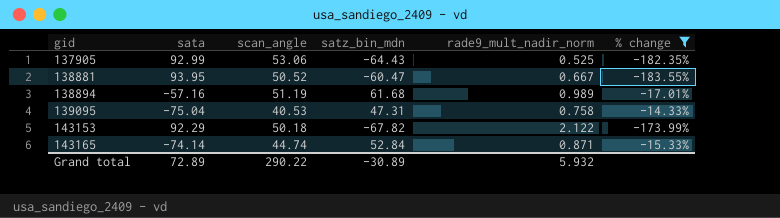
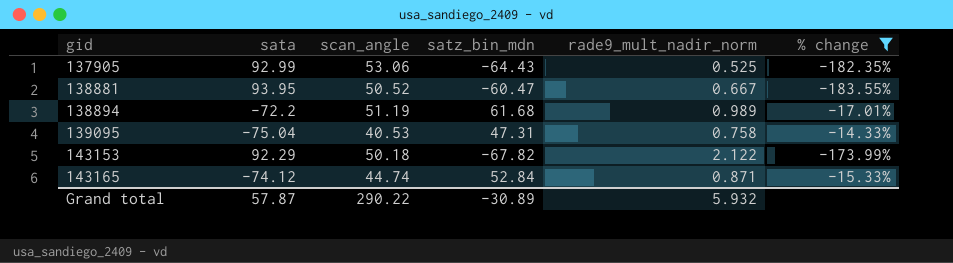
138894 | sata: -57.16 -> -72.2
143165 | sata: -74.14 -> -74.12
Grand total | sata: 72.89 -> 57.87

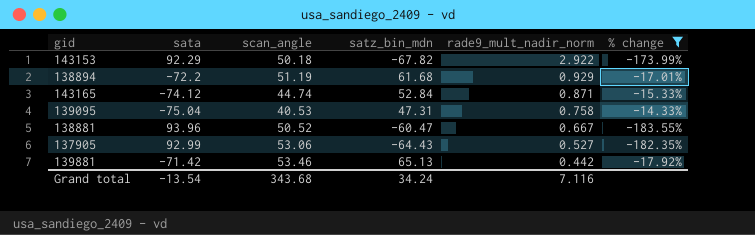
row order: gid ascending -> rade9_mult_nadir_norm descending
143153 | rade9_mult_nadir_norm: 2.122 -> 2.922
138894 | rade9_mult_nadir_norm: 0.989 -> 0.929
138881 | sata: 93.95 -> 93.96
137905 | rade9_mult_nadir_norm: 0.525 -> 0.527
row 139881: none -> -71.42 | 53.46 | 65.13 | 0.442 | -17.92%
Grand total | sata: 57.87 -> -13.54
Grand total | scan_angle: 290.22 -> 343.68
Grand total | satz_bin_mdn: -30.89 -> 34.24
Grand total | rade9_mult_nadir_norm: 5.932 -> 7.116

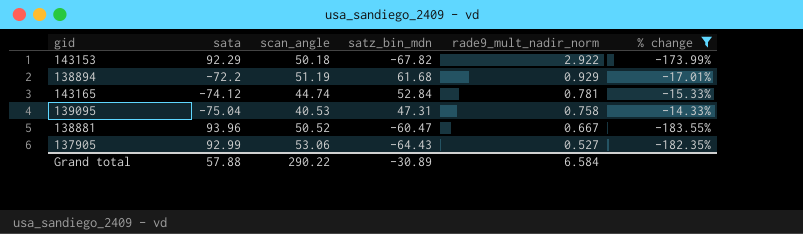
row 139881: -71.42 | 53.46 | 65.13 | 0.442 | -17.92% -> none
143165 | rade9_mult_nadir_norm: 0.871 -> 0.781
Grand total | sata: -13.54 -> 57.88
Grand total | scan_angle: 343.68 -> 290.22
Grand total | satz_bin_mdn: 34.24 -> -30.89
Grand total | rade9_mult_nadir_norm: 7.116 -> 6.584

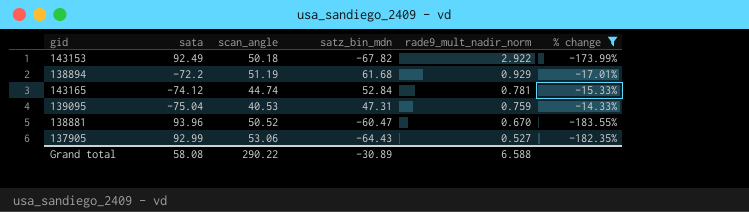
143153 | sata: 92.29 -> 92.49
139095 | rade9_mult_nadir_norm: 0.758 -> 0.759
138881 | rade9_mult_nadir_norm: 0.667 -> 0.670
Grand total | sata: 57.88 -> 58.08
Grand total | rade9_mult_nadir_norm: 6.584 -> 6.588

